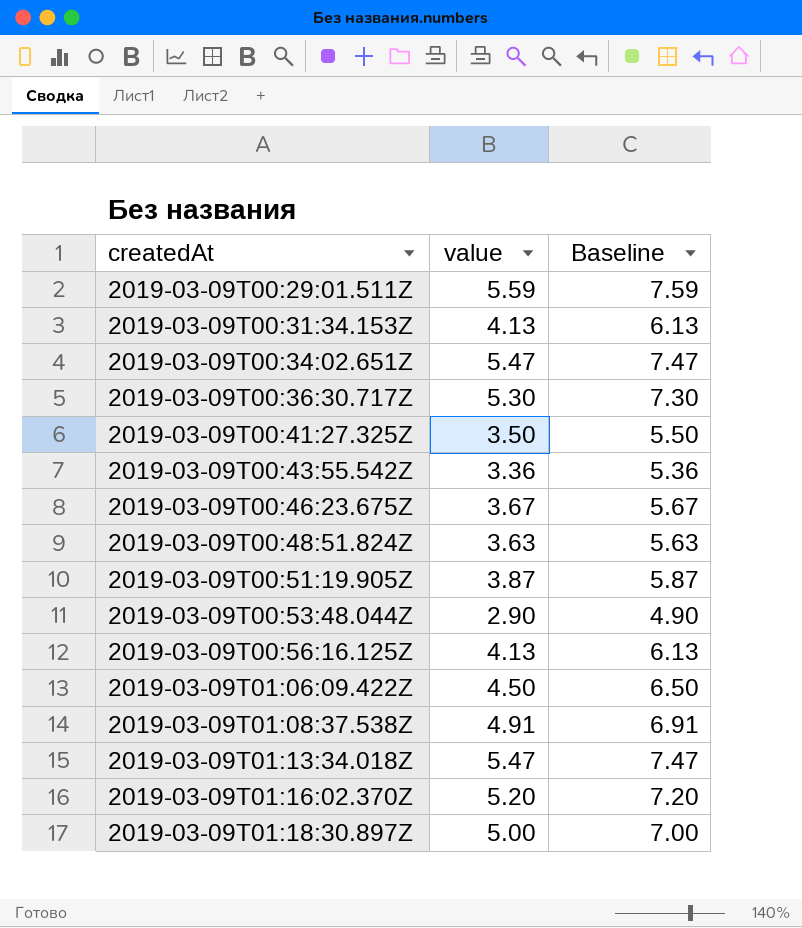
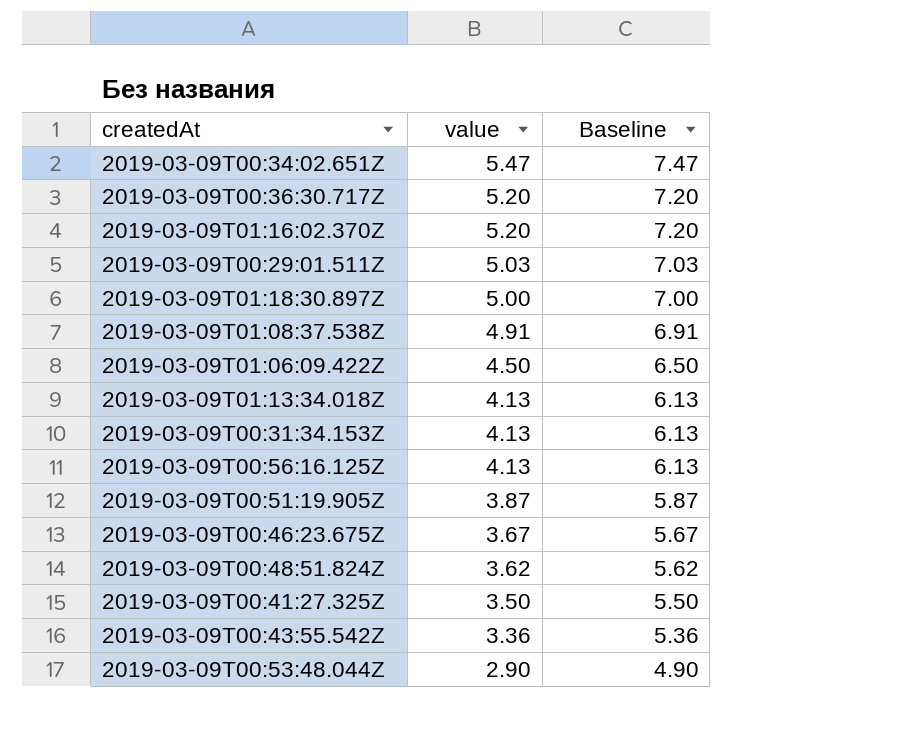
row order: createdAt ascending -> value descending
2019-03-09T00:36:30.717Z | value: 5.30 -> 5.20
2019-03-09T00:36:30.717Z | Baseline: 7.30 -> 7.20
2019-03-09T00:29:01.511Z | value: 5.59 -> 5.03
2019-03-09T00:29:01.511Z | Baseline: 7.59 -> 7.03
2019-03-09T01:13:34.018Z | value: 5.47 -> 4.13
2019-03-09T01:13:34.018Z | Baseline: 7.47 -> 6.13
2019-03-09T00:48:51.824Z | value: 3.63 -> 3.62
2019-03-09T00:48:51.824Z | Baseline: 5.63 -> 5.62

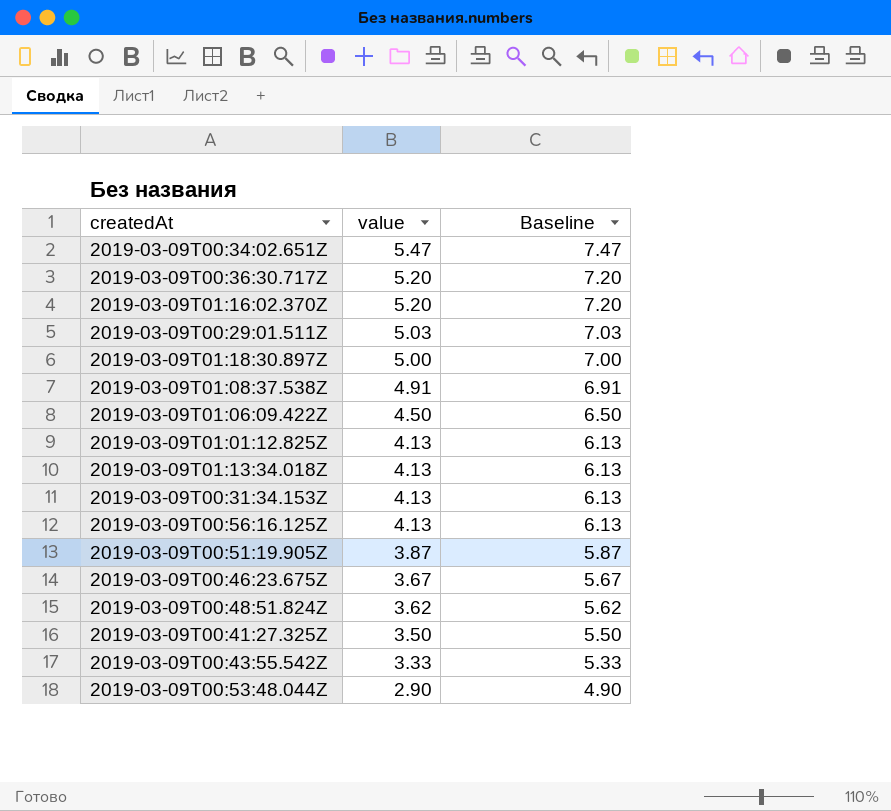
row 2019-03-09T01:01:12.825Z: none -> 4.13 | 6.13
2019-03-09T00:43:55.542Z | value: 3.36 -> 3.33
2019-03-09T00:43:55.542Z | Baseline: 5.36 -> 5.33

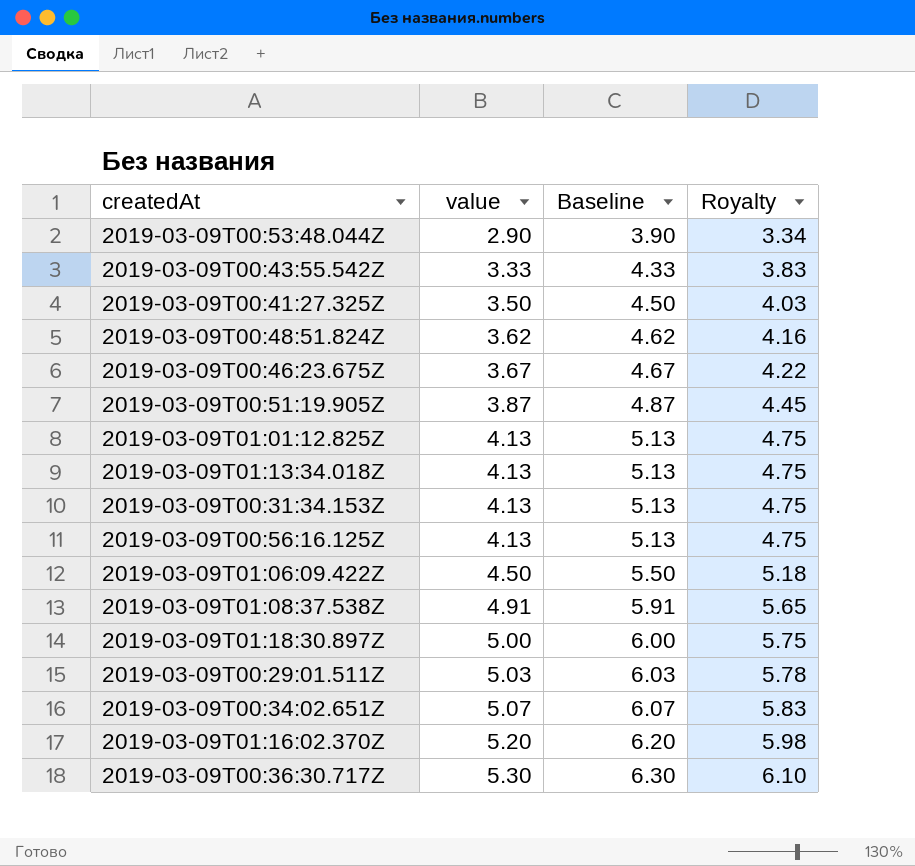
row order: value descending -> value ascending
column Baseline | formula: [value] + 2 -> [value] + 1
column Royalty | formula: none -> [value] * 1.15
2019-03-09T00:34:02.651Z | value: 5.47 -> 5.07
2019-03-09T00:36:30.717Z | value: 5.20 -> 5.30

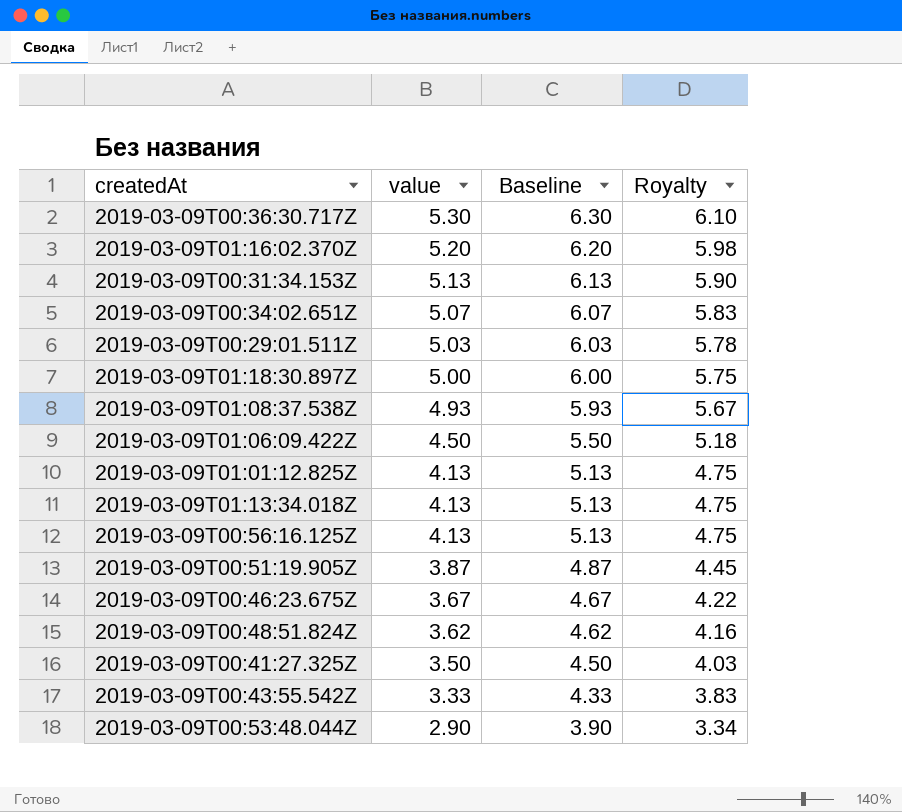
row order: value ascending -> value descending
2019-03-09T00:31:34.153Z | value: 4.13 -> 5.13
2019-03-09T00:31:34.153Z | Baseline: 5.13 -> 6.13
2019-03-09T00:31:34.153Z | Royalty: 4.75 -> 5.90
2019-03-09T01:08:37.538Z | value: 4.91 -> 4.93
2019-03-09T01:08:37.538Z | Baseline: 5.91 -> 5.93
2019-03-09T01:08:37.538Z | Royalty: 5.65 -> 5.67

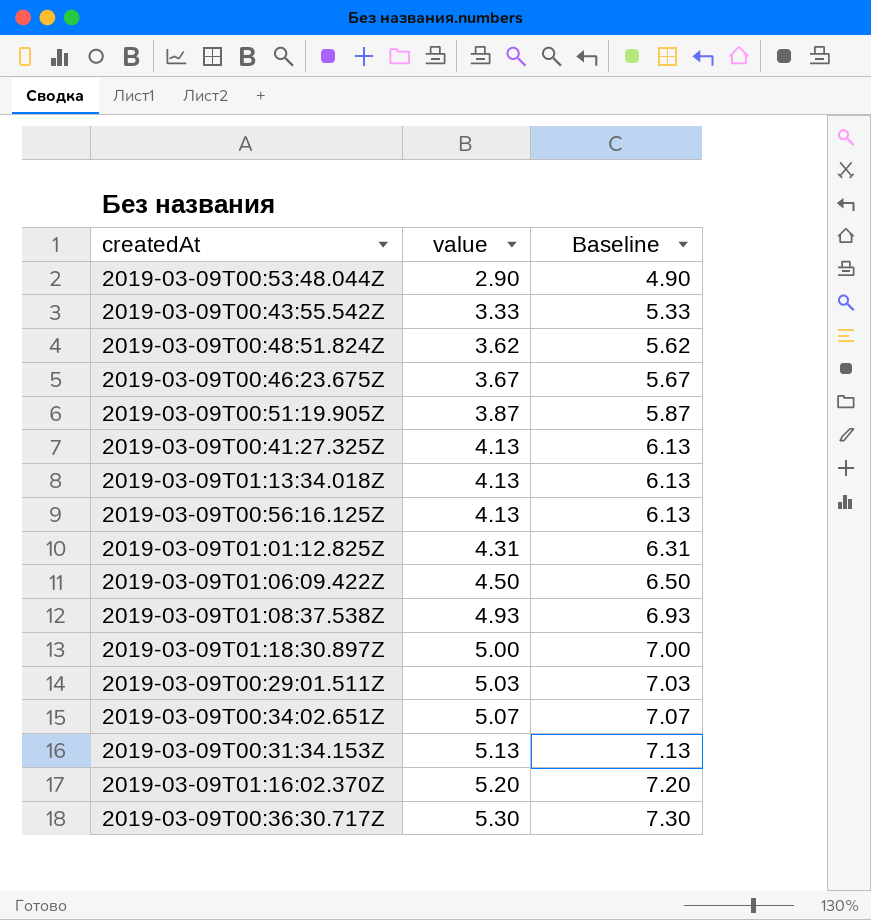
row order: value descending -> value ascending
column Royalty | formula: [value] * 1.15 -> none
column Baseline | formula: [value] + 1 -> [value] + 2
2019-03-09T00:41:27.325Z | value: 3.50 -> 4.13
2019-03-09T01:01:12.825Z | value: 4.13 -> 4.31

